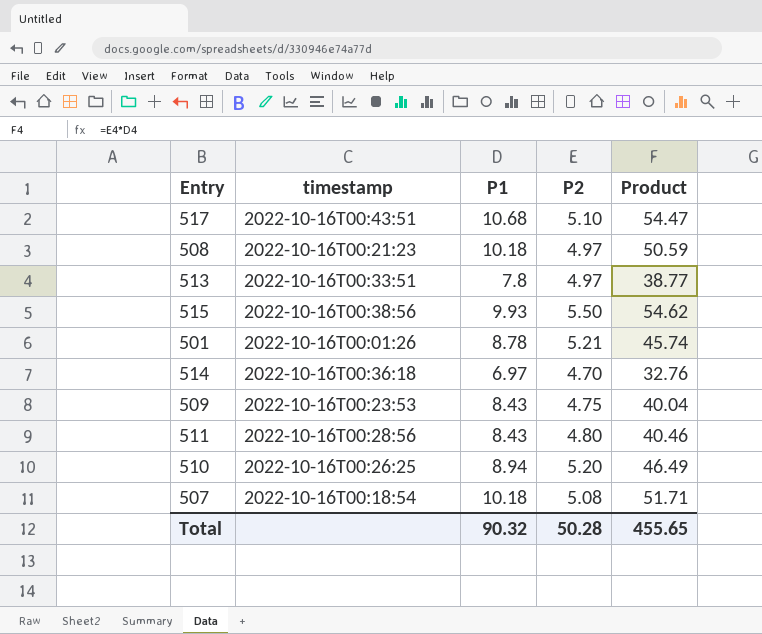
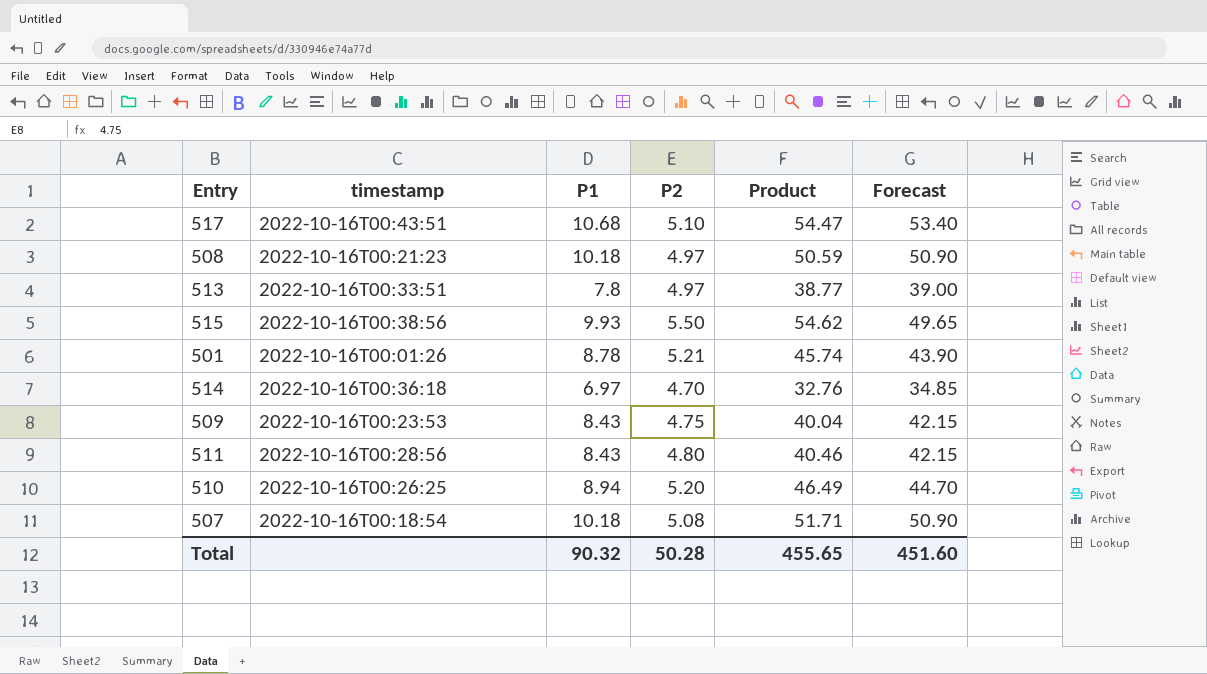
column Forecast | formula: none -> [P1] * 5

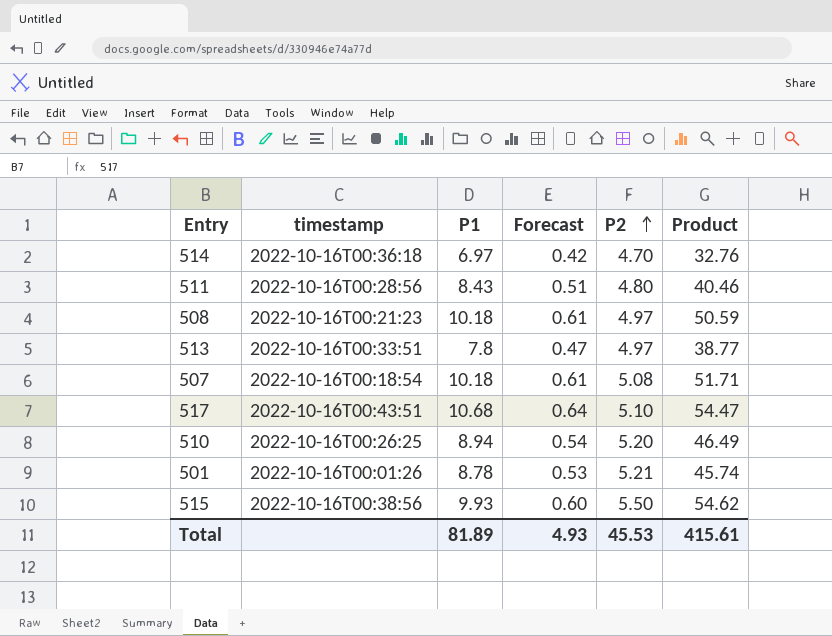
row order: none -> P2 ascending
column Forecast | formula: [P1] * 5 -> [P1] * 0.06
column Forecast | position: 6 -> 4
row 509: 2022-10-16T00:23:53 | 8.43 | 4.75 | 40.04 | 42.15 -> none
Total | P1: 90.32 -> 81.89
Total | Forecast: 451.60 -> 4.93
Total | P2: 50.28 -> 45.53
Total | Product: 455.65 -> 415.61

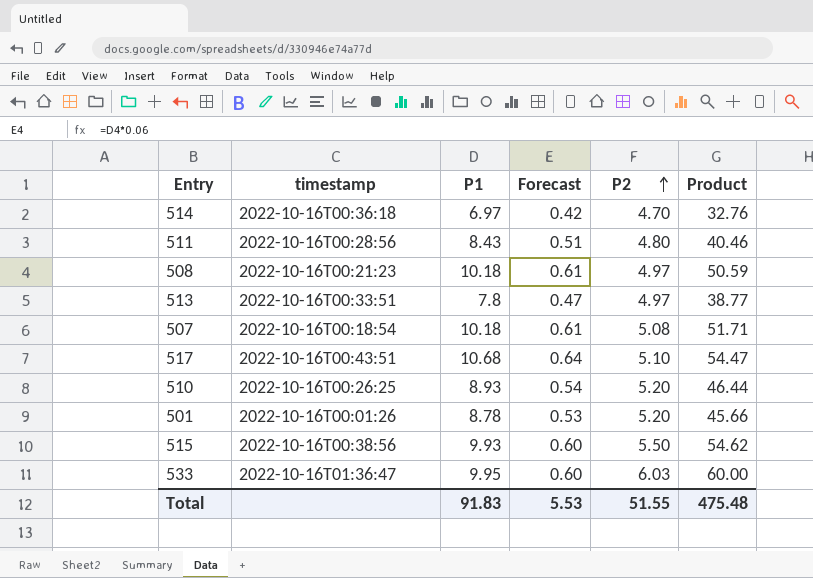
510 | P1: 8.94 -> 8.93
510 | Product: 46.49 -> 46.44
501 | P2: 5.21 -> 5.20
501 | Product: 45.74 -> 45.66
row 533: none -> 2022-10-16T01:36:47 | 9.95 | 0.60 | 6.03 | 60.00
Total | P1: 81.89 -> 91.83
Total | Forecast: 4.93 -> 5.53
Total | P2: 45.53 -> 51.55
Total | Product: 415.61 -> 475.48

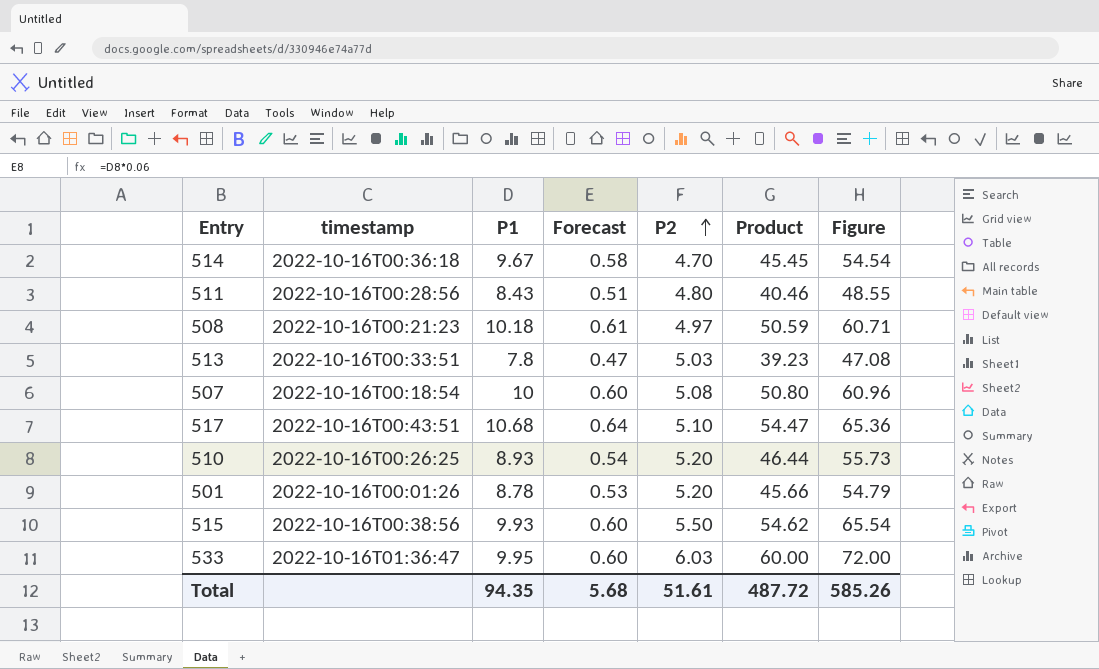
column Figure | formula: none -> [Product] * 1.2
514 | P1: 6.97 -> 9.67
514 | Forecast: 0.42 -> 0.58
514 | Product: 32.76 -> 45.45
513 | P2: 4.97 -> 5.03
513 | Product: 38.77 -> 39.23
507 | P1: 10.18 -> 10
507 | Forecast: 0.61 -> 0.60
507 | Product: 51.71 -> 50.80
Total | P1: 91.83 -> 94.35
Total | Forecast: 5.53 -> 5.68
Total | P2: 51.55 -> 51.61
Total | Product: 475.48 -> 487.72

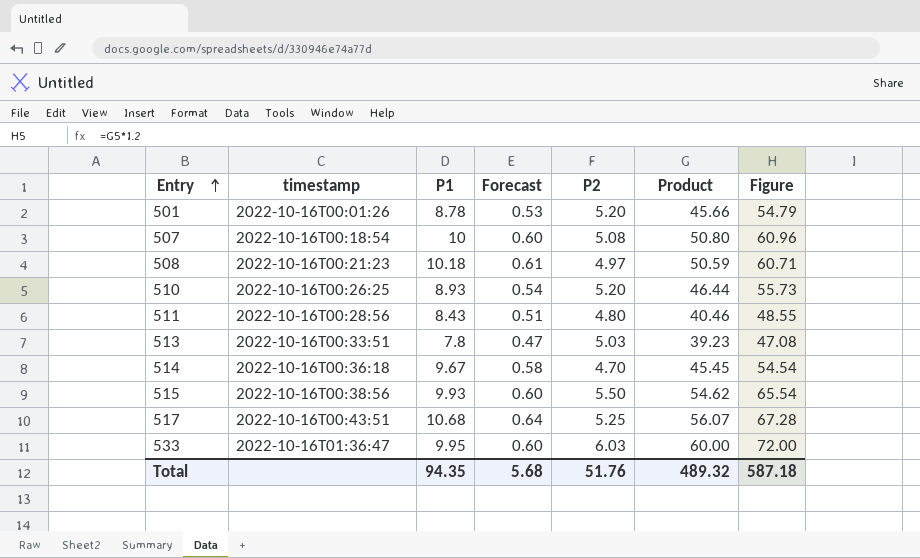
row order: P2 ascending -> Entry ascending
517 | P2: 5.10 -> 5.25
517 | Product: 54.47 -> 56.07
517 | Figure: 65.36 -> 67.28
Total | P2: 51.61 -> 51.76
Total | Product: 487.72 -> 489.32
Total | Figure: 585.26 -> 587.18

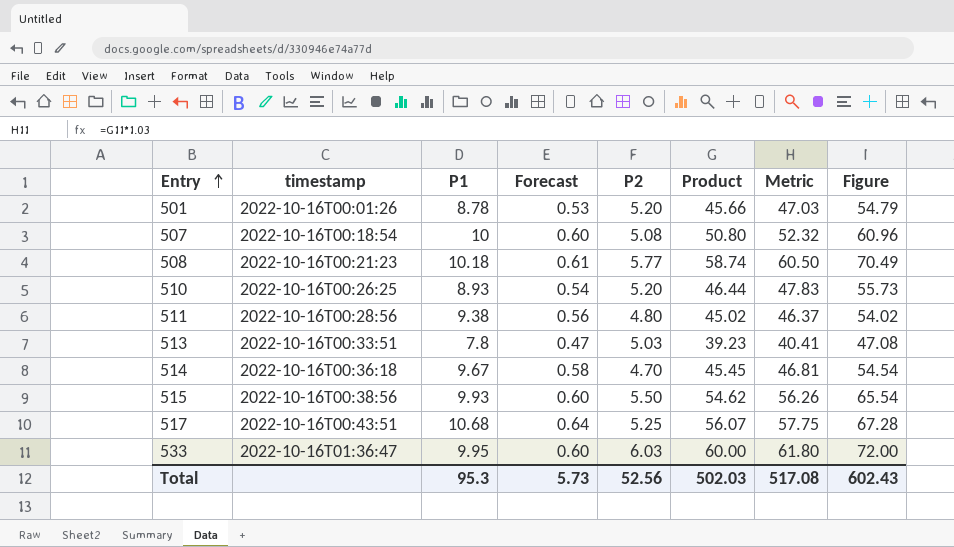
column Metric | formula: none -> [Product] * 1.03
508 | P2: 4.97 -> 5.77
508 | Product: 50.59 -> 58.74
508 | Figure: 60.71 -> 70.49
511 | P1: 8.43 -> 9.38
511 | Forecast: 0.51 -> 0.56
511 | Product: 40.46 -> 45.02
511 | Figure: 48.55 -> 54.02
Total | P1: 94.35 -> 95.3
Total | Forecast: 5.68 -> 5.73
Total | P2: 51.76 -> 52.56
Total | Product: 489.32 -> 502.03
Total | Figure: 587.18 -> 602.43

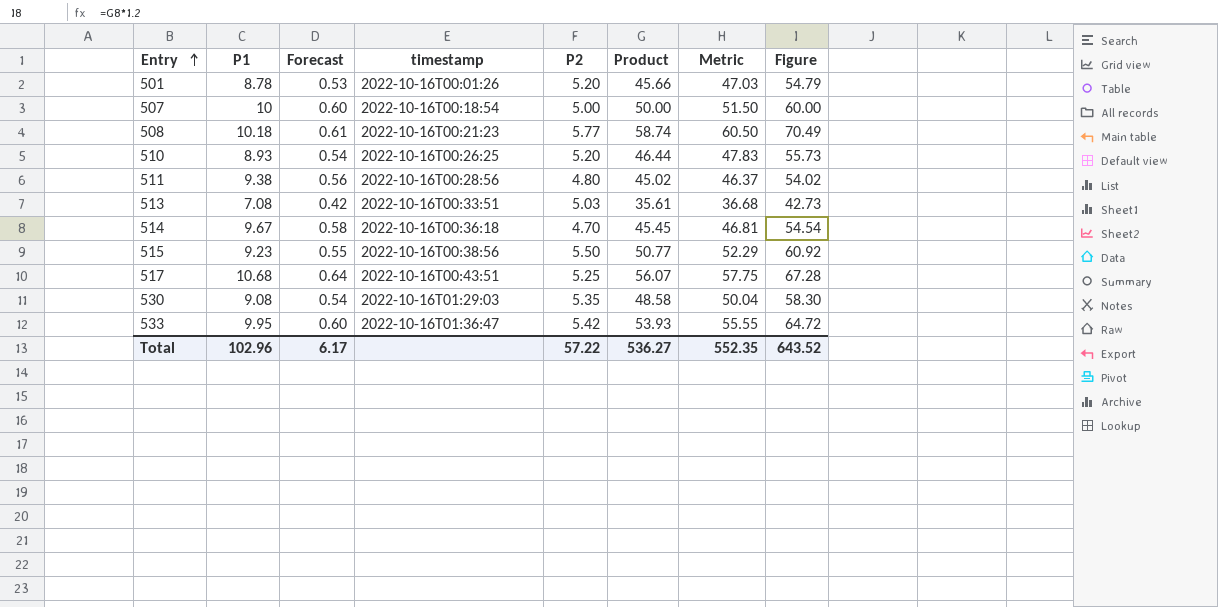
column timestamp | position: 2 -> 4
507 | P2: 5.08 -> 5.00
507 | Product: 50.80 -> 50.00
507 | Metric: 52.32 -> 51.50
507 | Figure: 60.96 -> 60.00
513 | P1: 7.8 -> 7.08
513 | Forecast: 0.47 -> 0.42
513 | Product: 39.23 -> 35.61
513 | Metric: 40.41 -> 36.68
513 | Figure: 47.08 -> 42.73
515 | P1: 9.93 -> 9.23
515 | Forecast: 0.60 -> 0.55
515 | Product: 54.62 -> 50.77
515 | Metric: 56.26 -> 52.29
515 | Figure: 65.54 -> 60.92
row 530: none -> 9.08 | 0.54 | 2022-10-16T01:29:03 | 5.35 | 48.58 | 50.04 | 58.30
533 | P2: 6.03 -> 5.42
533 | Product: 60.00 -> 53.93
533 | Metric: 61.80 -> 55.55
533 | Figure: 72.00 -> 64.72
Total | P1: 95.3 -> 102.96
Total | Forecast: 5.73 -> 6.17
Total | P2: 52.56 -> 57.22
Total | Product: 502.03 -> 536.27
Total | Metric: 517.08 -> 552.35
Total | Figure: 602.43 -> 643.52

